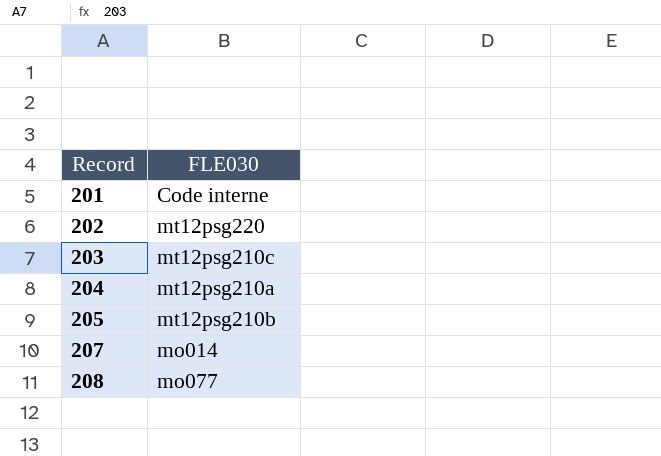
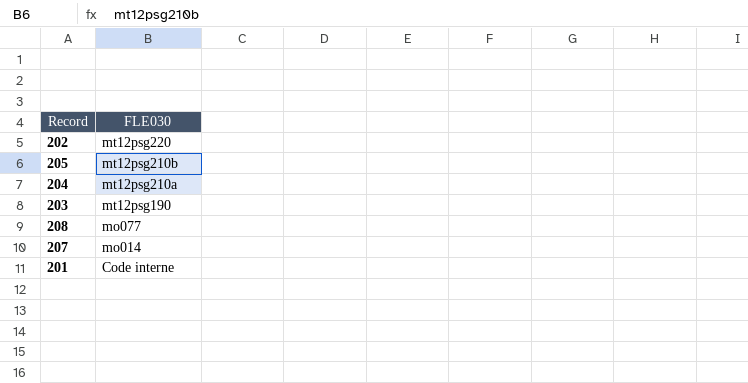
row order: Record ascending -> FLE030 descending
203 | FLE030: mt12psg210c -> mt12psg190

